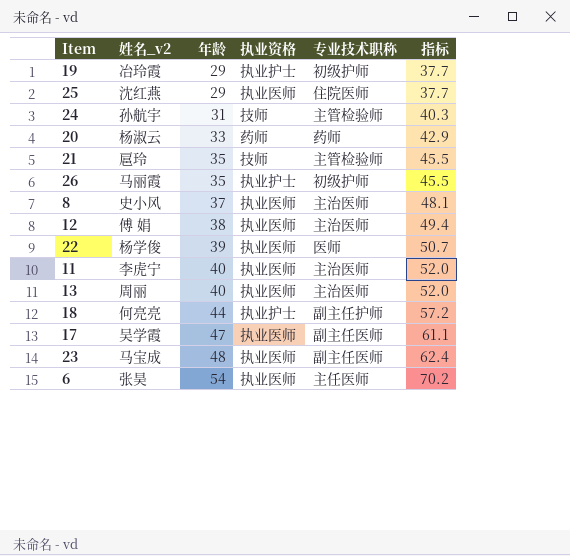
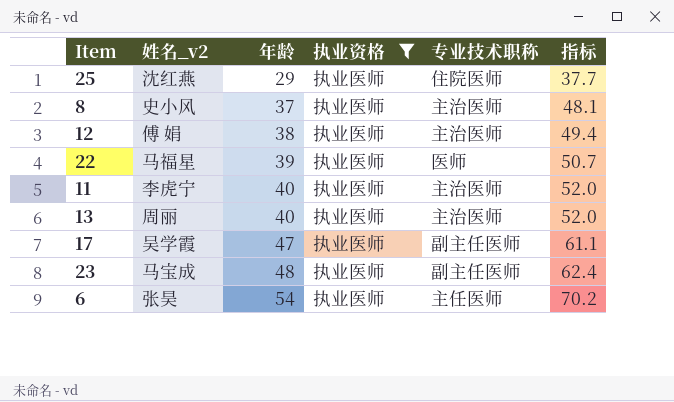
filter: none -> 执业资格 = 执业医师
22 | 姓名_v2: 杨学俊 -> 马福星

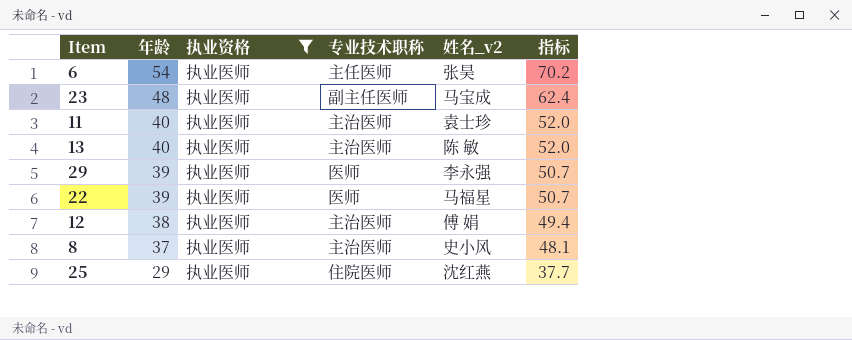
row order: 年龄 ascending -> 年龄 descending
column 姓名_v2 | position: 2 -> 5
row 17: 吴学霞 | 47 | 执业医师 | 副主任医师 | 61.1 -> none
11 | 姓名_v2: 李虎宁 -> 袁士珍
13 | 姓名_v2: 周丽 -> 陈 敏
row 29: none -> 39 | 执业医师 | 医师 | 李永强 | 50.7

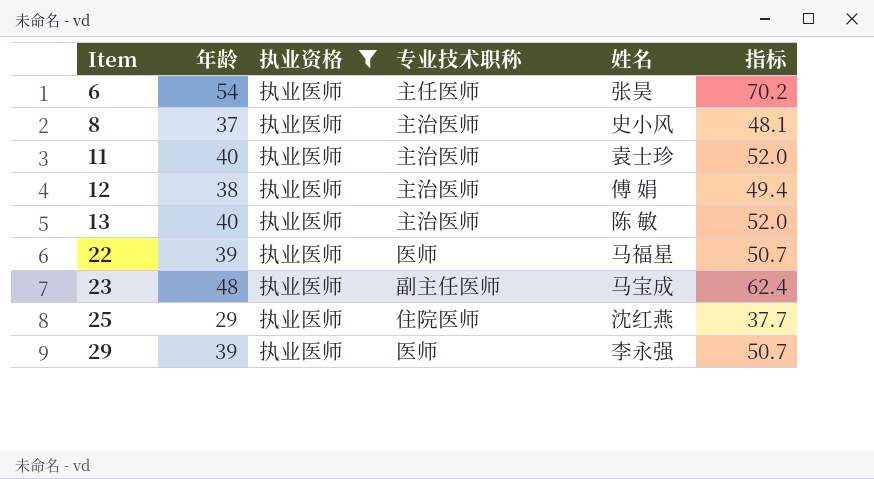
row order: 年龄 descending -> Item ascending
column name: 姓名_v2 -> 姓名

